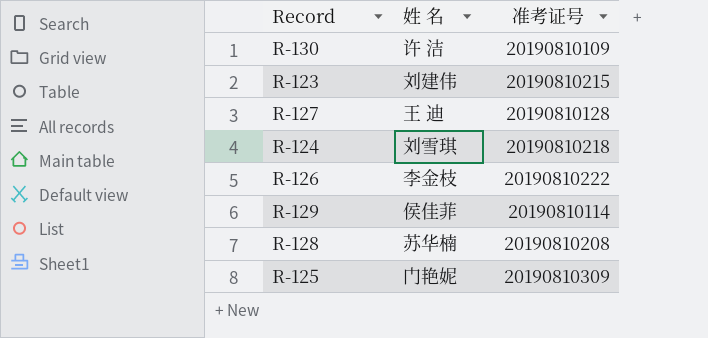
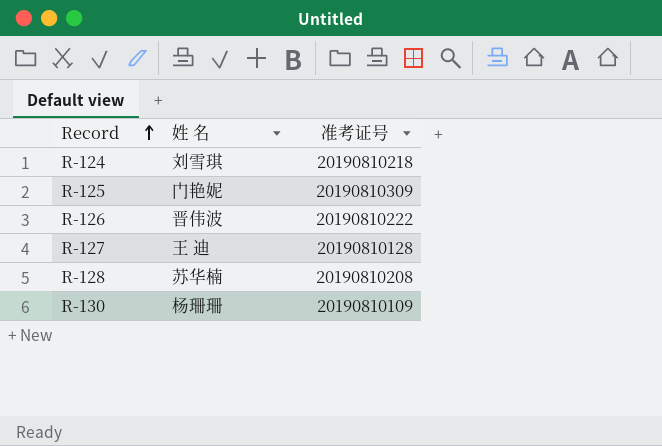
row order: none -> Record ascending
row R-123: 刘建伟 | 20190810215 -> none
row R-129: 侯佳菲 | 20190810114 -> none
R-126 | 姓 名: 李金枝 -> 晋伟波
R-130 | 姓 名: 许 洁 -> 杨珊珊

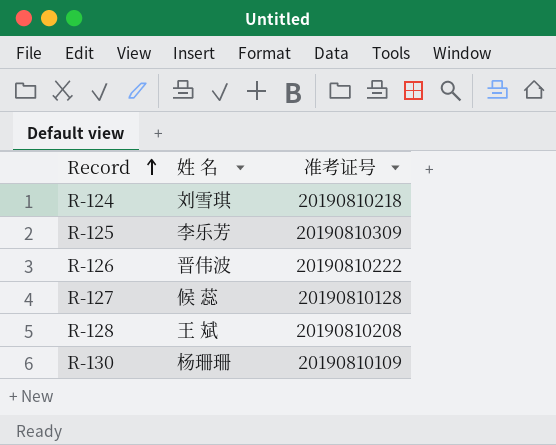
R-125 | 姓 名: 门艳妮 -> 李乐芳
R-127 | 姓 名: 王 迪 -> 候 蕊
R-128 | 姓 名: 苏华楠 -> 王 斌

